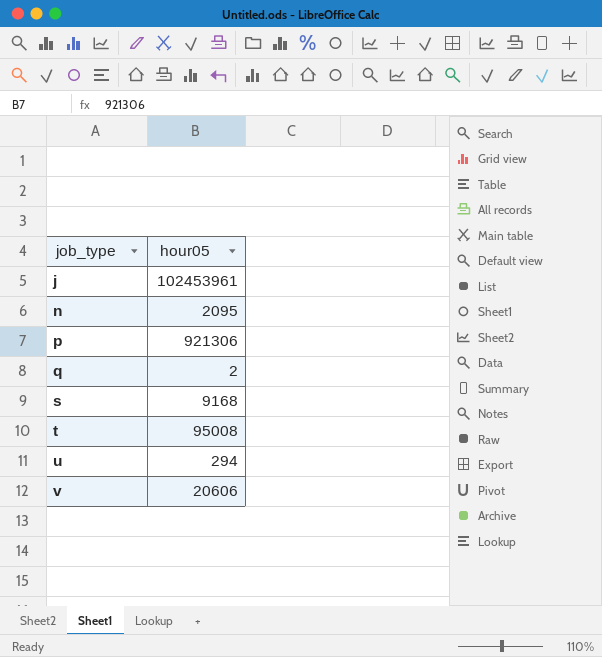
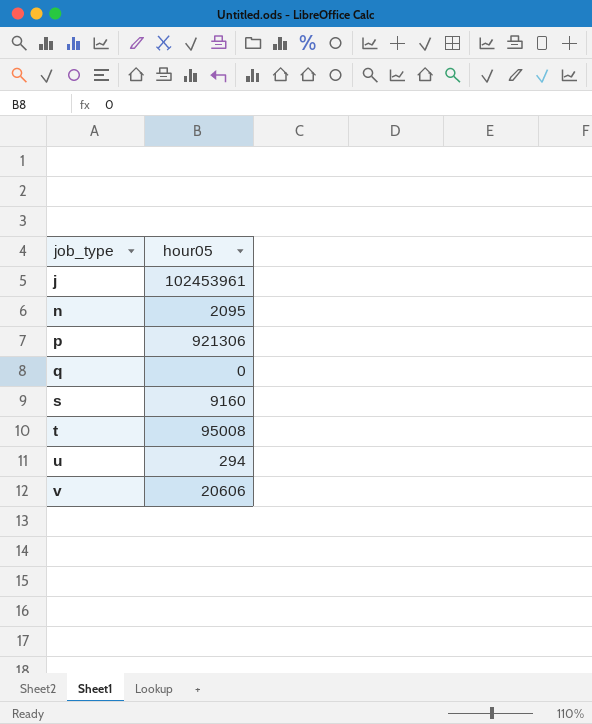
q | hour05: 2 -> 0
s | hour05: 9168 -> 9160

